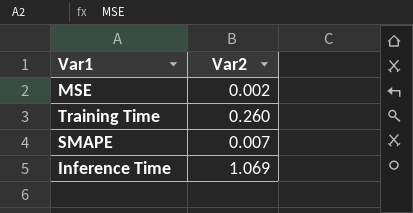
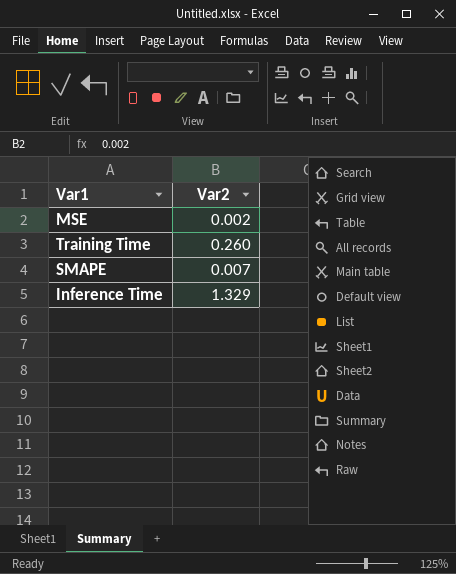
Inference Time | Var2: 1.069 -> 1.329

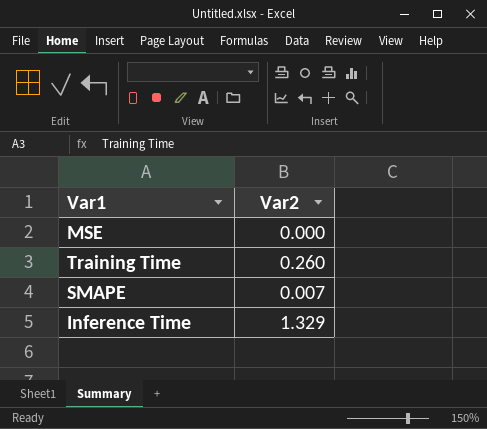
MSE | Var2: 0.002 -> 0.000

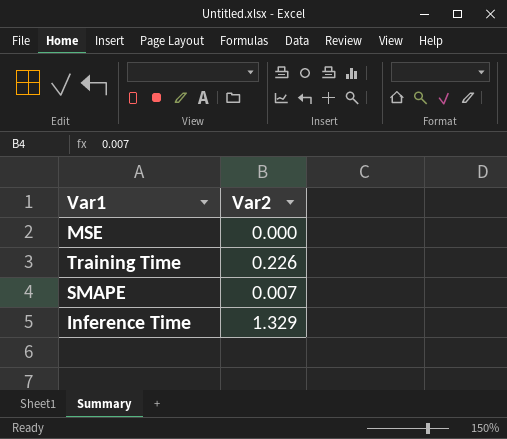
Training Time | Var2: 0.260 -> 0.226

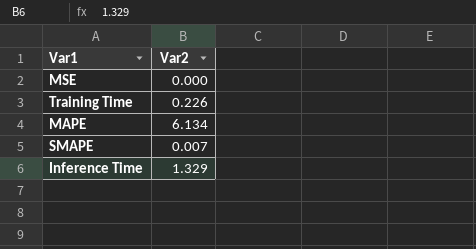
row MAPE: none -> 6.134

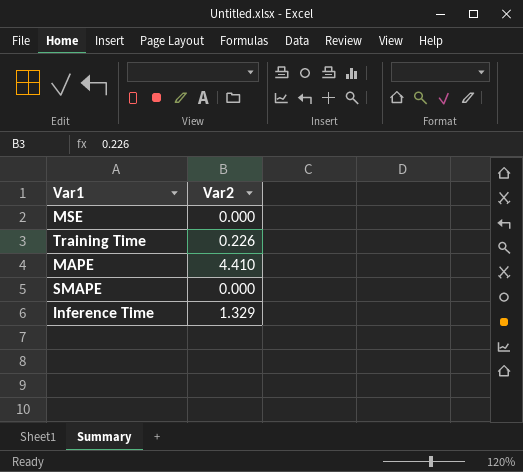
MAPE | Var2: 6.134 -> 4.410
SMAPE | Var2: 0.007 -> 0.000

